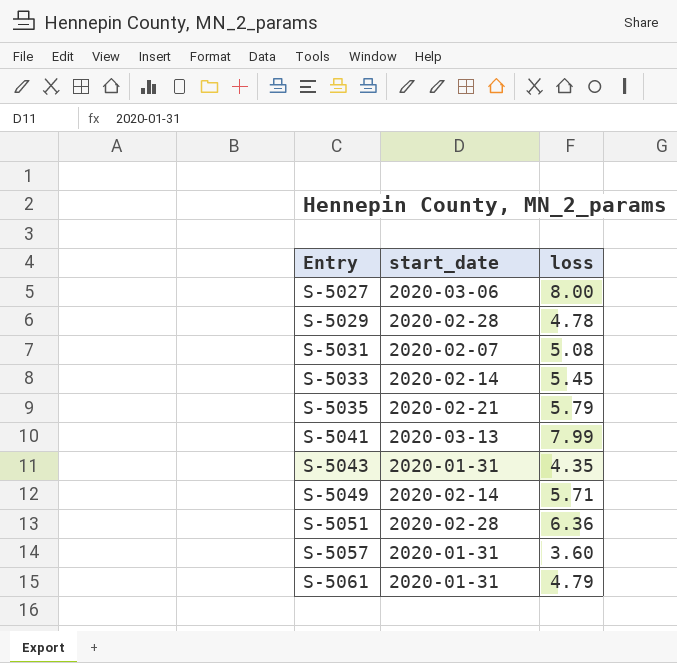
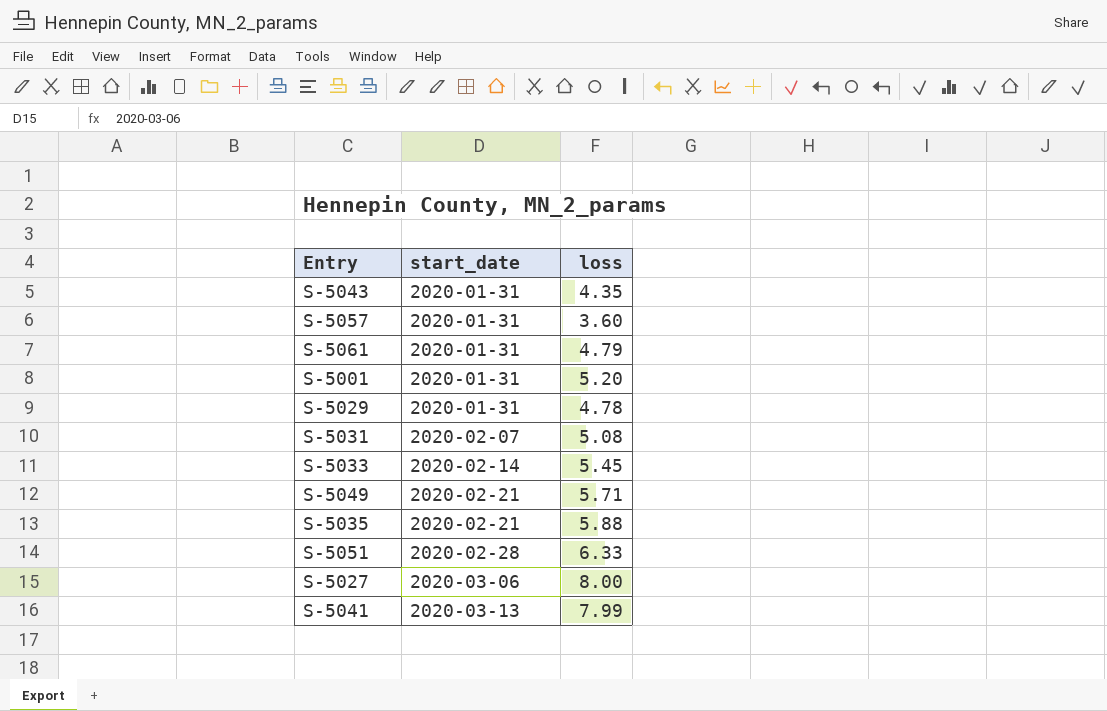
row order: Entry ascending -> start_date ascending
row S-5001: none -> 2020-01-31 | 5.20
S-5029 | start_date: 2020-02-28 -> 2020-01-31
S-5049 | start_date: 2020-02-14 -> 2020-02-21
S-5035 | loss: 5.79 -> 5.88
S-5051 | loss: 6.36 -> 6.33

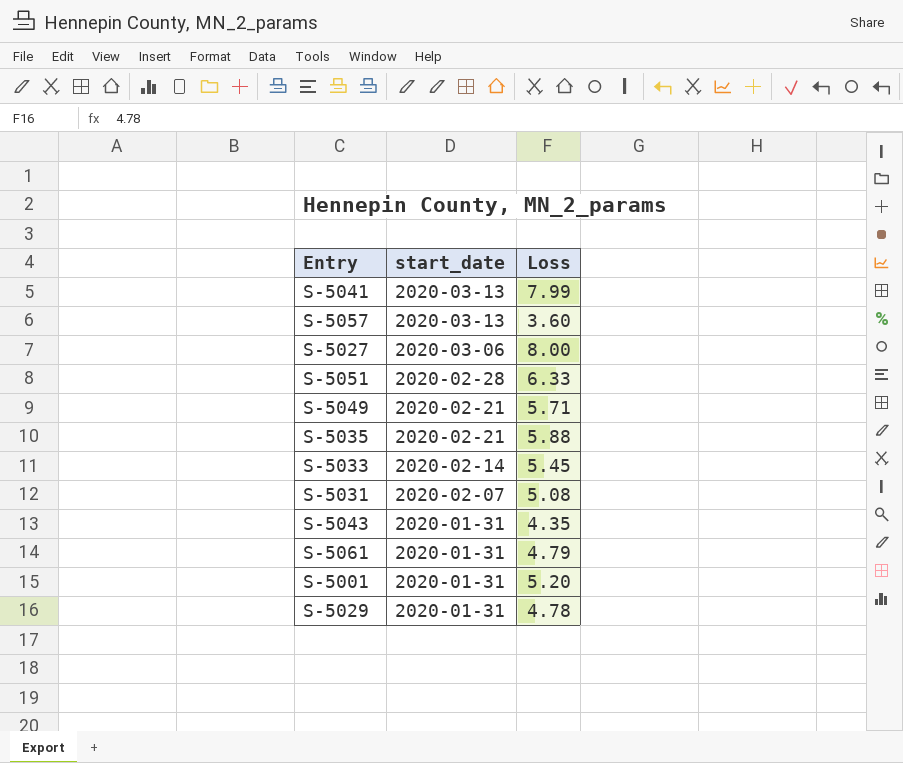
row order: start_date ascending -> start_date descending
column name: loss -> Loss
S-5057 | start_date: 2020-01-31 -> 2020-03-13

